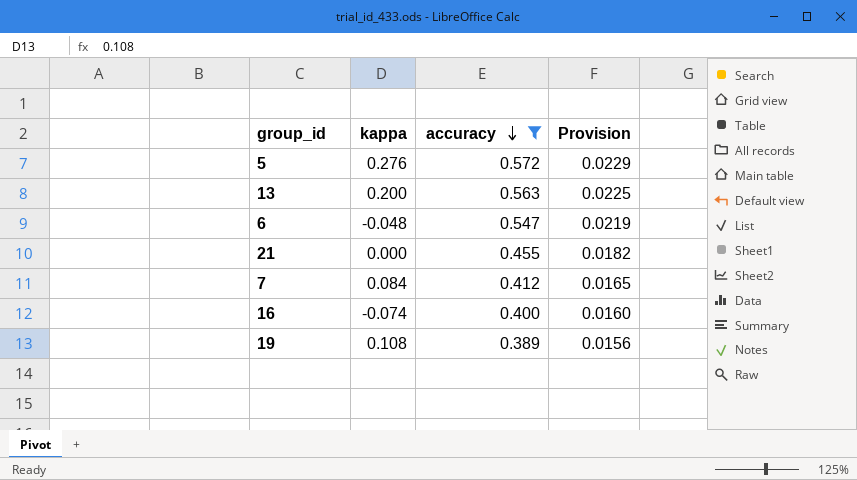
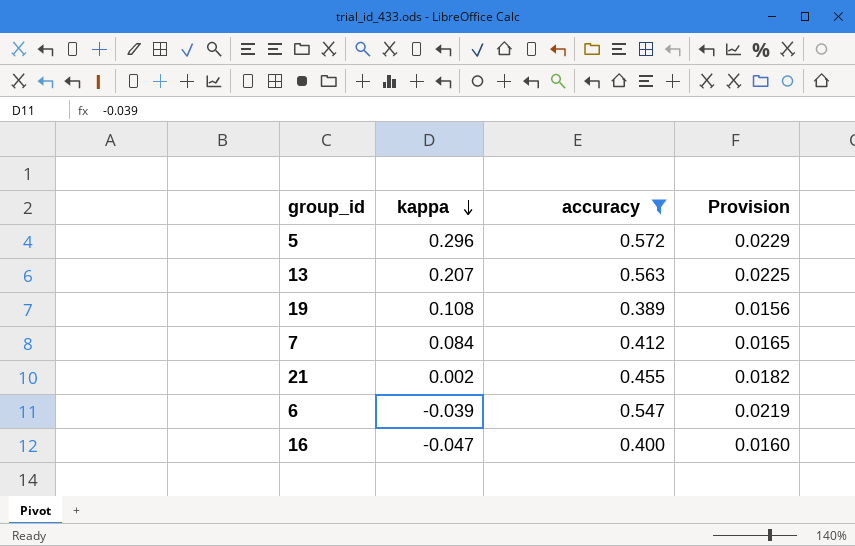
row order: accuracy descending -> kappa descending
5 | kappa: 0.276 -> 0.296
13 | kappa: 0.200 -> 0.207
21 | kappa: 0.000 -> 0.002
6 | kappa: -0.048 -> -0.039
16 | kappa: -0.074 -> -0.047

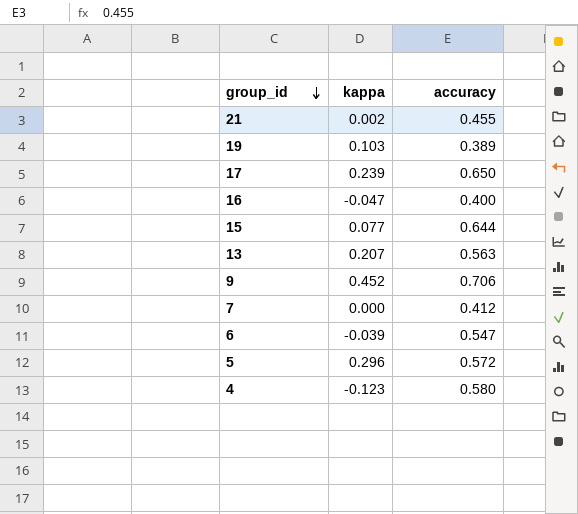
filter: accuracy <= 0.572 -> none
row order: kappa descending -> group_id descending
column Provision | formula: [accuracy] * 0.04 -> none
19 | kappa: 0.108 -> 0.103
7 | kappa: 0.084 -> 0.000

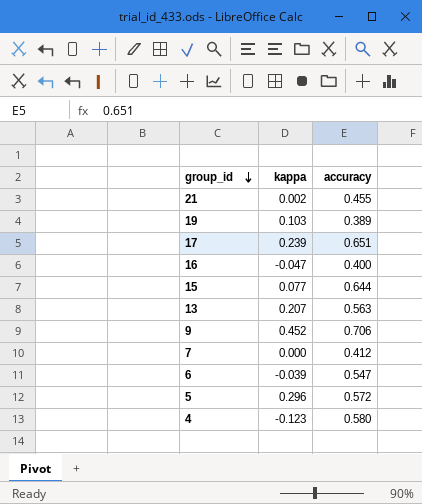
17 | accuracy: 0.650 -> 0.651

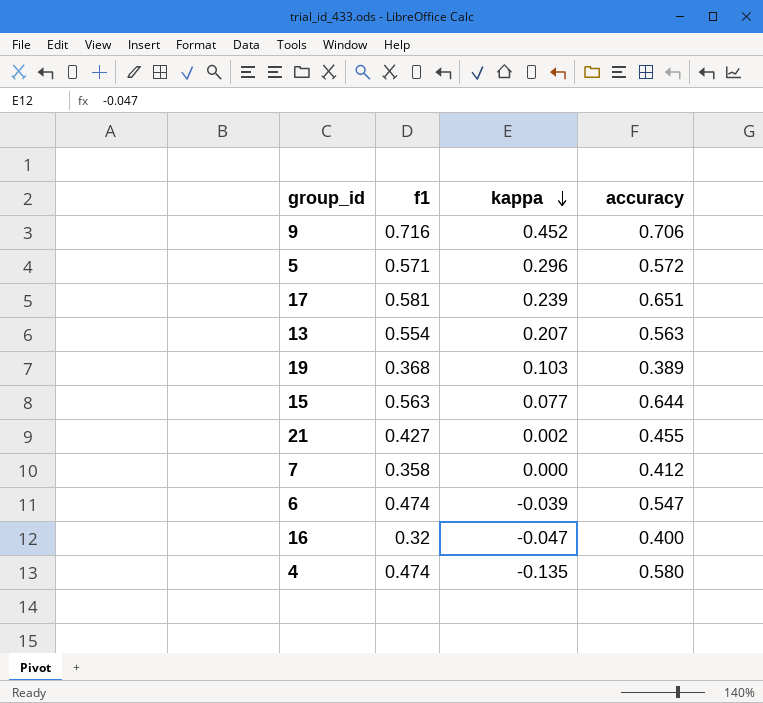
row order: group_id descending -> kappa descending
column f1 | position: none -> 2
4 | kappa: -0.123 -> -0.135

